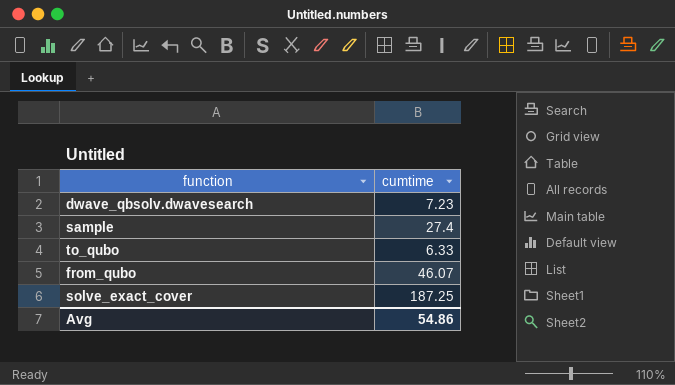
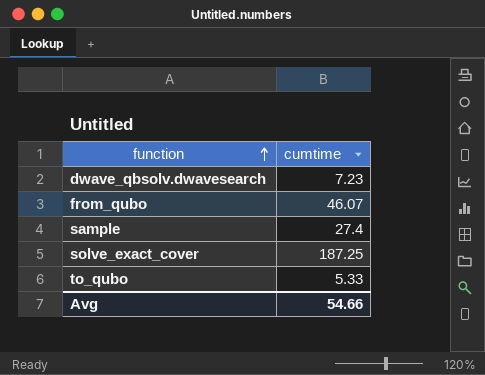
row order: none -> function ascending
to_qubo | cumtime: 6.33 -> 5.33
Avg | cumtime: 54.86 -> 54.66

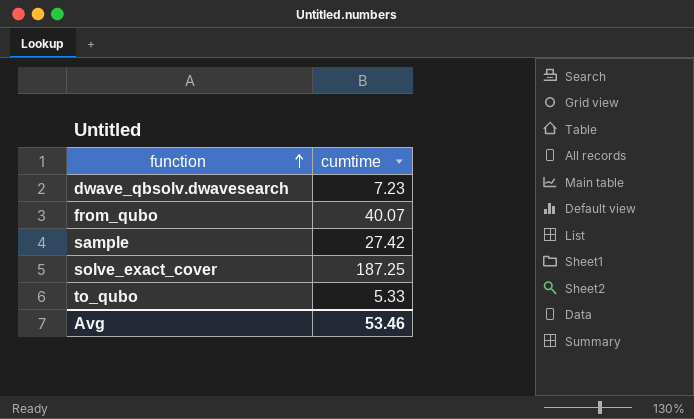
from_qubo | cumtime: 46.07 -> 40.07
sample | cumtime: 27.4 -> 27.42
Avg | cumtime: 54.66 -> 53.46

